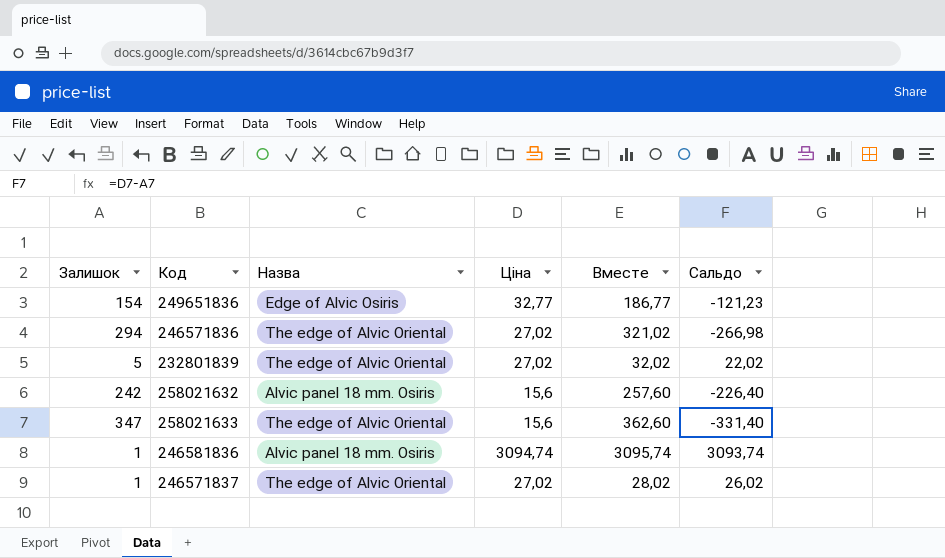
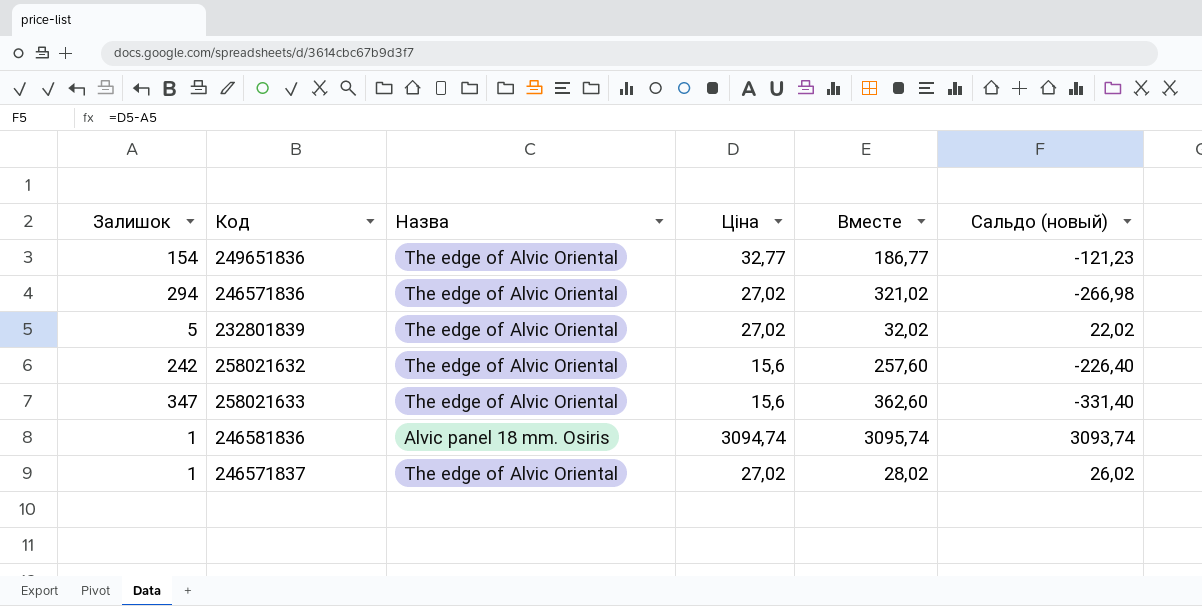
column name: Сальдо -> Сальдо (новый)
249651836 | Назва: Edge of Alvic Osiris -> The edge of Alvic Oriental
258021632 | Назва: Alvic panel 18 mm. Osiris -> The edge of Alvic Oriental

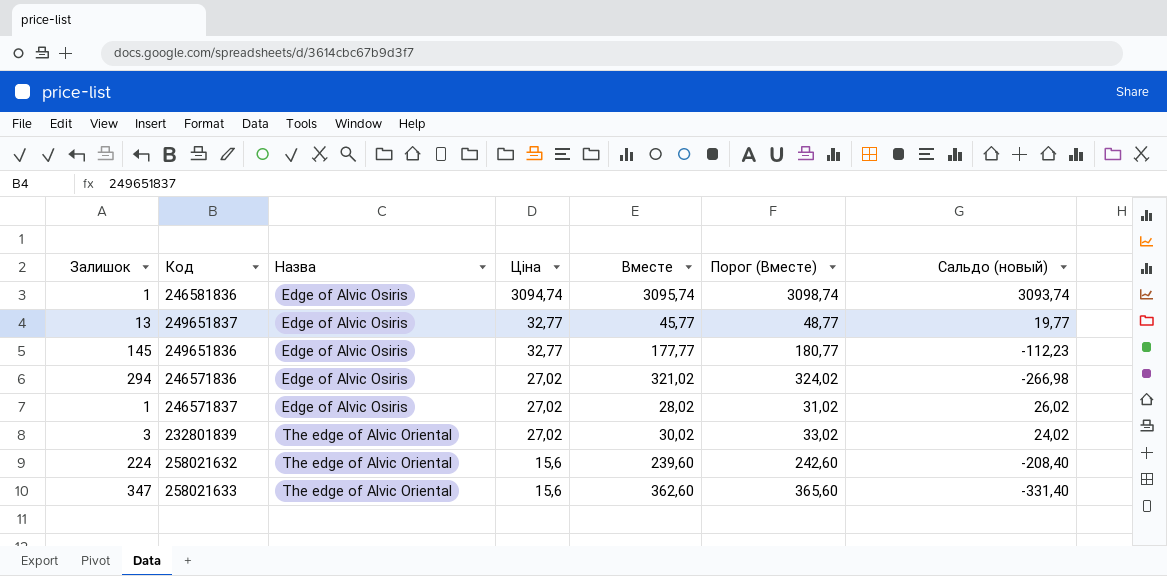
row order: none -> Назва ascending
column Порог (Вместе) | formula: none -> [Вместе] + 3
246581836 | Назва: Alvic panel 18 mm. Osiris -> Edge of Alvic Osiris
row 249651837: none -> 13 | Edge of Alvic Osiris | 32,77 | 45,77 | 48,77 | 19,77
249651836 | Залишок: 154 -> 145
249651836 | Назва: The edge of Alvic Oriental -> Edge of Alvic Osiris
249651836 | Вместе: 186,77 -> 177,77
249651836 | Сальдо (новый): -121,23 -> -112,23
246571836 | Назва: The edge of Alvic Oriental -> Edge of Alvic Osiris
246571837 | Назва: The edge of Alvic Oriental -> Edge of Alvic Osiris
232801839 | Залишок: 5 -> 3
232801839 | Вместе: 32,02 -> 30,02
232801839 | Сальдо (новый): 22,02 -> 24,02
258021632 | Залишок: 242 -> 224
258021632 | Вместе: 257,60 -> 239,60
258021632 | Сальдо (новый): -226,40 -> -208,40

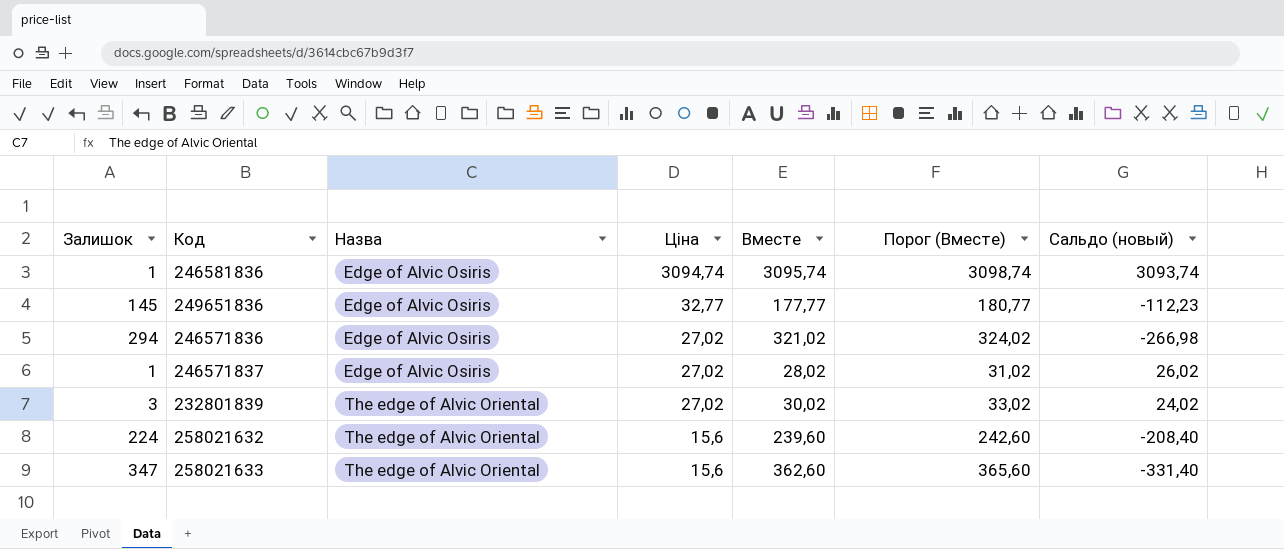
row 249651837: 13 | Edge of Alvic Osiris | 32,77 | 45,77 | 48,77 | 19,77 -> none

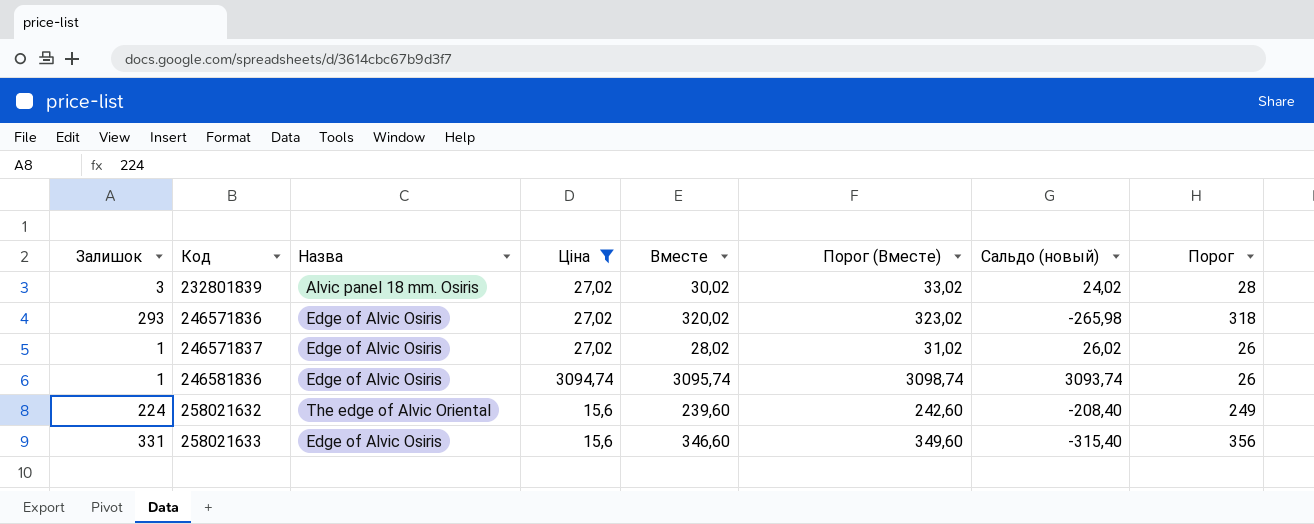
filter: none -> Ціна != 32,77
row order: Назва ascending -> Код ascending
column Порог | formula: none -> [Залишок] + 25
232801839 | Назва: The edge of Alvic Oriental -> Alvic panel 18 mm. Osiris
246571836 | Залишок: 294 -> 293
246571836 | Вместе: 321,02 -> 320,02
246571836 | Порог (Вместе): 324,02 -> 323,02
246571836 | Сальдо (новый): -266,98 -> -265,98
258021633 | Залишок: 347 -> 331
258021633 | Назва: The edge of Alvic Oriental -> Edge of Alvic Osiris
258021633 | Вместе: 362,60 -> 346,60
258021633 | Порог (Вместе): 365,60 -> 349,60
258021633 | Сальдо (новый): -331,40 -> -315,40

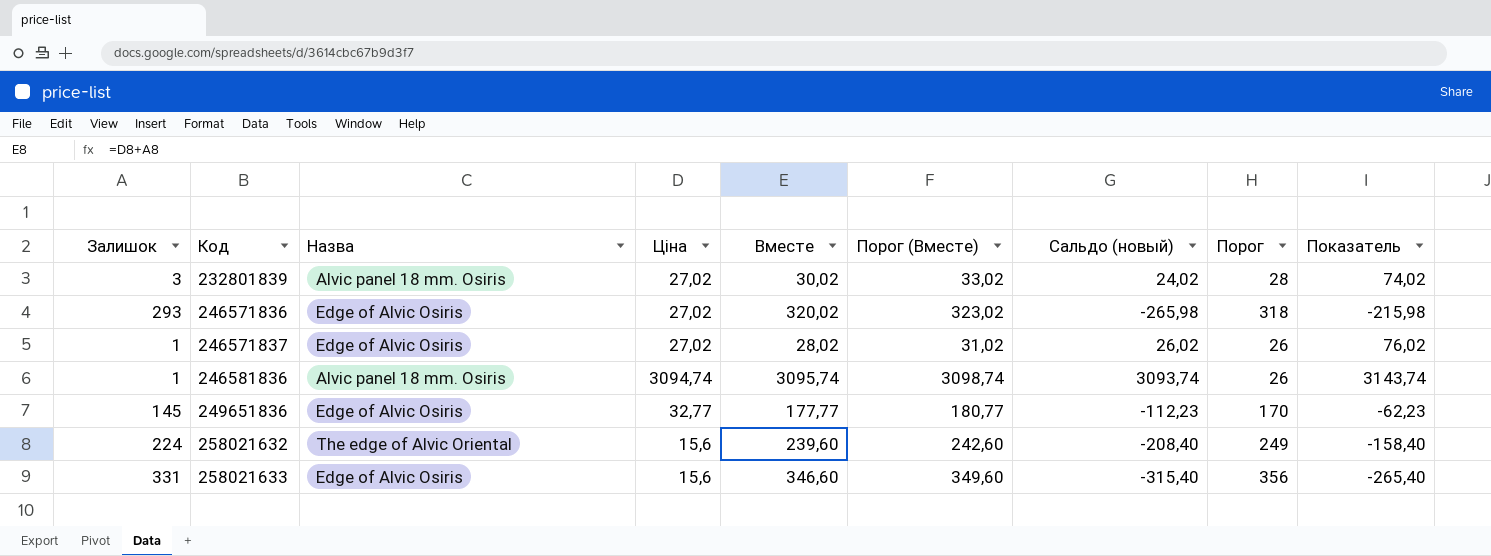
filter: Ціна != 32,77 -> none
column Показатель | formula: none -> [Сальдо (новый)] + 50
246581836 | Назва: Edge of Alvic Osiris -> Alvic panel 18 mm. Osiris

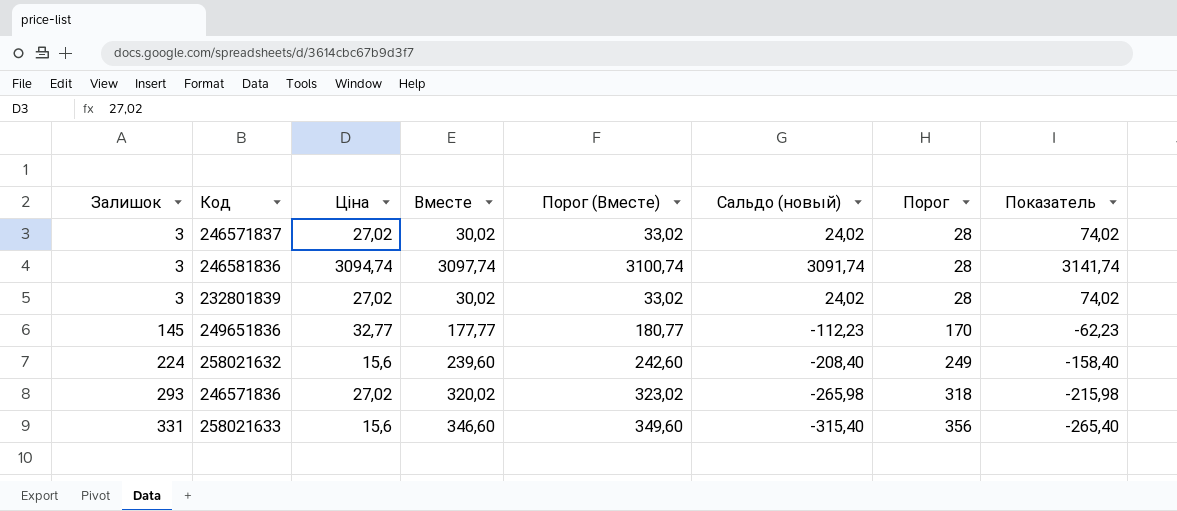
row order: Код ascending -> Залишок ascending
column Назва | position: 3 -> none
246571837 | Залишок: 1 -> 3
246571837 | Вместе: 28,02 -> 30,02
246571837 | Порог (Вместе): 31,02 -> 33,02
246571837 | Сальдо (новый): 26,02 -> 24,02
246571837 | Порог: 26 -> 28
246571837 | Показатель: 76,02 -> 74,02
246581836 | Залишок: 1 -> 3
246581836 | Вместе: 3095,74 -> 3097,74
246581836 | Порог (Вместе): 3098,74 -> 3100,74
246581836 | Сальдо (новый): 3093,74 -> 3091,74
246581836 | Порог: 26 -> 28
246581836 | Показатель: 3143,74 -> 3141,74

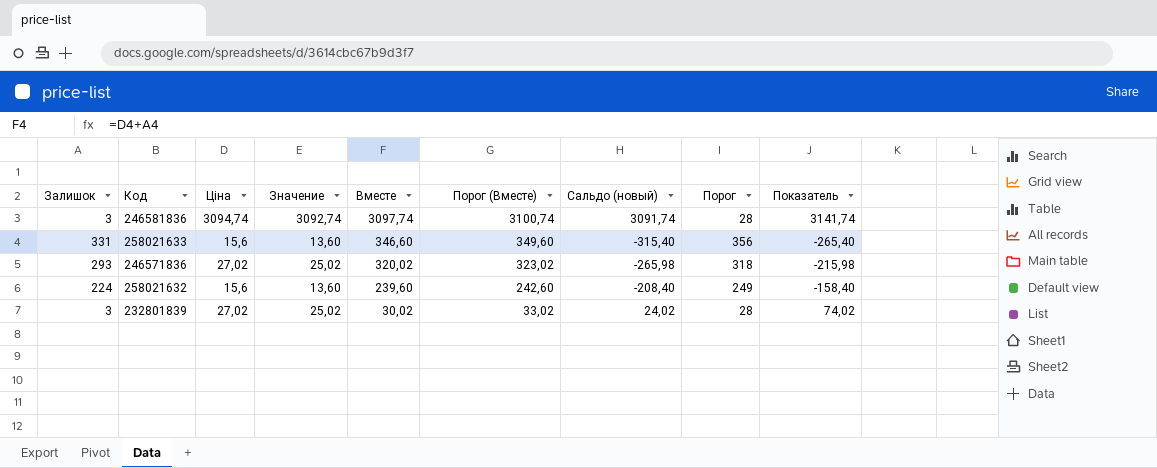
row order: Залишок ascending -> Вместе descending
column Значение | formula: none -> [Ціна] - 2
row 246571837: 3 | 27,02 | 30,02 | 33,02 | 24,02 | 28 | 74,02 -> none
row 249651836: 145 | 32,77 | 177,77 | 180,77 | -112,23 | 170 | -62,23 -> none

